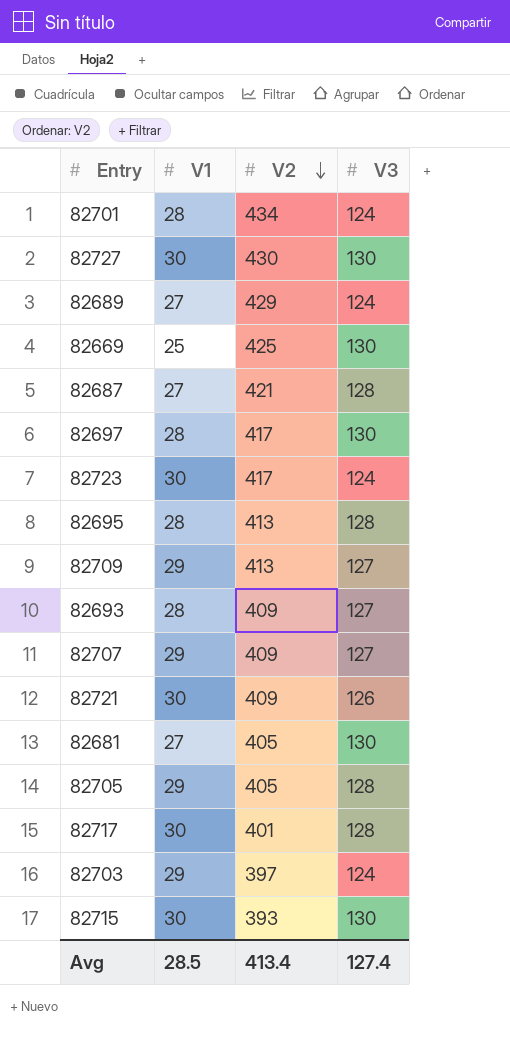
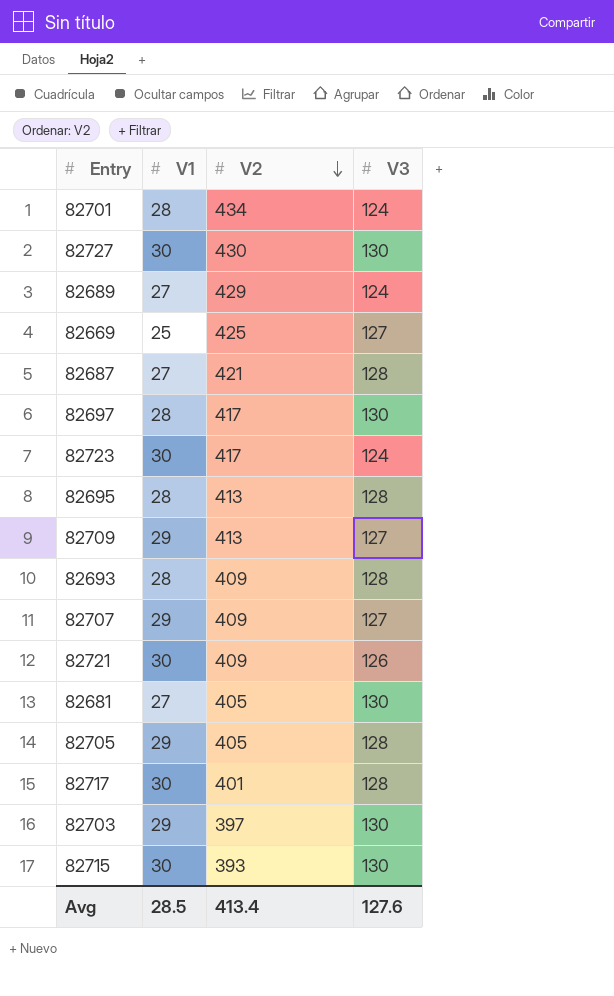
82669 | V3: 130 -> 127
82693 | V3: 127 -> 128
82703 | V3: 124 -> 130
Avg | V3: 127.4 -> 127.6

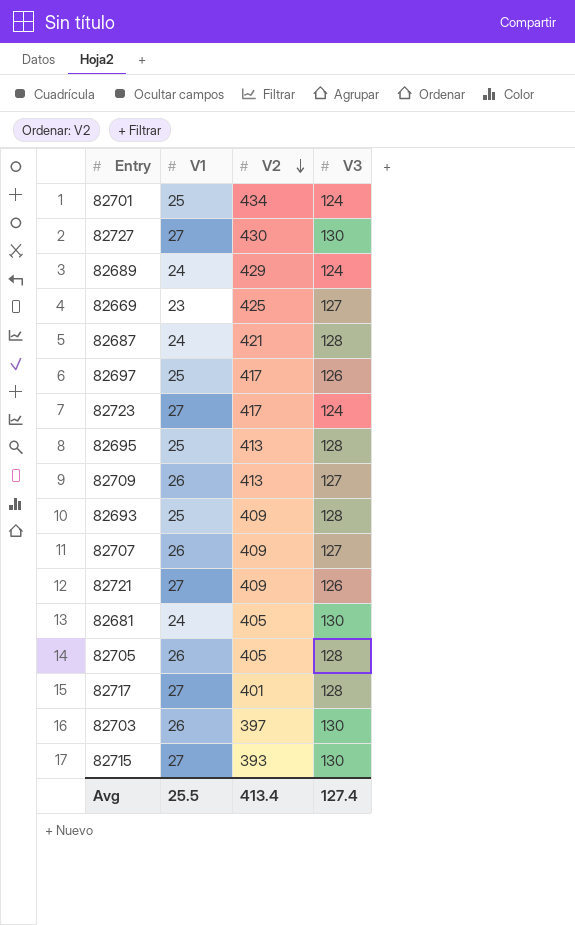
82701 | V1: 28 -> 25
82727 | V1: 30 -> 27
82689 | V1: 27 -> 24
82669 | V1: 25 -> 23
82687 | V1: 27 -> 24
82697 | V1: 28 -> 25
82697 | V3: 130 -> 126
82723 | V1: 30 -> 27
82695 | V1: 28 -> 25
82709 | V1: 29 -> 26
82693 | V1: 28 -> 25
82707 | V1: 29 -> 26
82721 | V1: 30 -> 27
82681 | V1: 27 -> 24
82705 | V1: 29 -> 26
82717 | V1: 30 -> 27
82703 | V1: 29 -> 26
82715 | V1: 30 -> 27
Avg | V1: 28.5 -> 25.5
Avg | V3: 127.6 -> 127.4

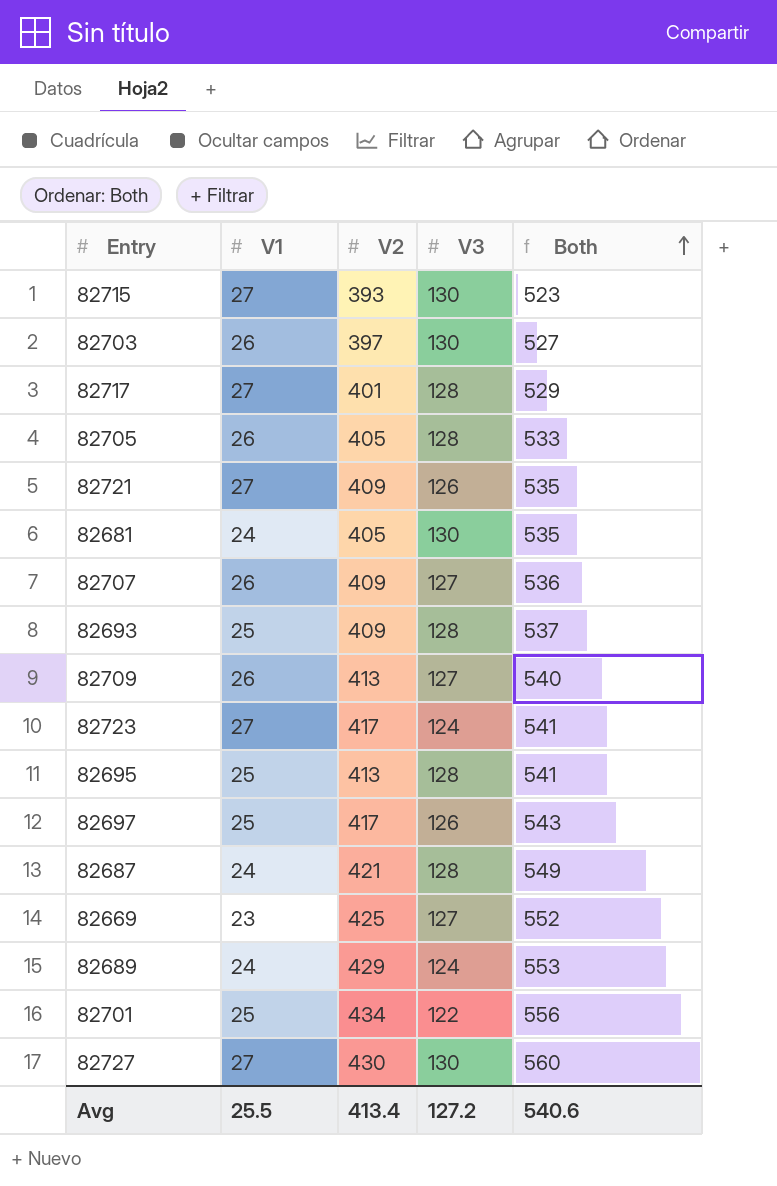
row order: V2 descending -> Both ascending
column Both | formula: none -> [V2] + [V3]
82701 | V3: 124 -> 122
Avg | V3: 127.4 -> 127.2

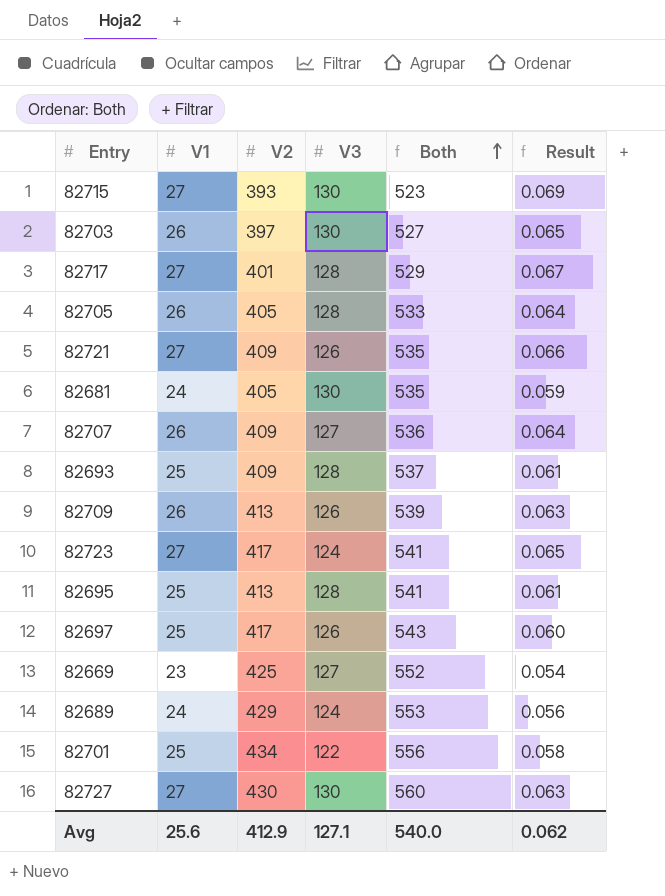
column Result | formula: none -> [V1] / [V2]
row 82687: 24 | 421 | 128 | 549 -> none
82709 | V3: 127 -> 126
82709 | Both: 540 -> 539
Avg | V1: 25.5 -> 25.6
Avg | V2: 413.4 -> 412.9
Avg | V3: 127.2 -> 127.1
Avg | Both: 540.6 -> 540.0

